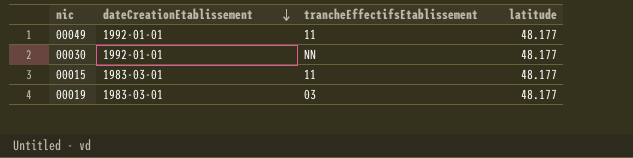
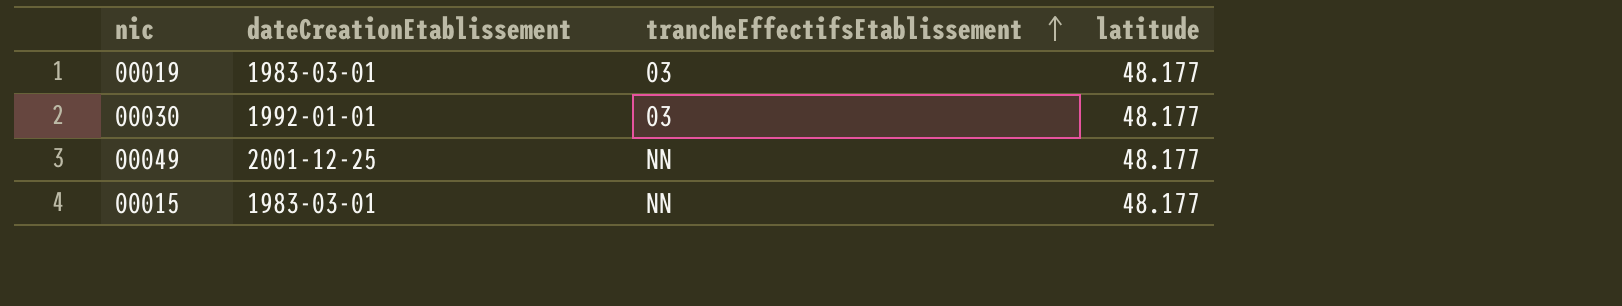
row order: dateCreationEtablissement descending -> trancheEffectifsEtablissement ascending
00030 | trancheEffectifsEtablissement: NN -> 03
00049 | dateCreationEtablissement: 1992-01-01 -> 2001-12-25
00049 | trancheEffectifsEtablissement: 11 -> NN
00015 | trancheEffectifsEtablissement: 11 -> NN

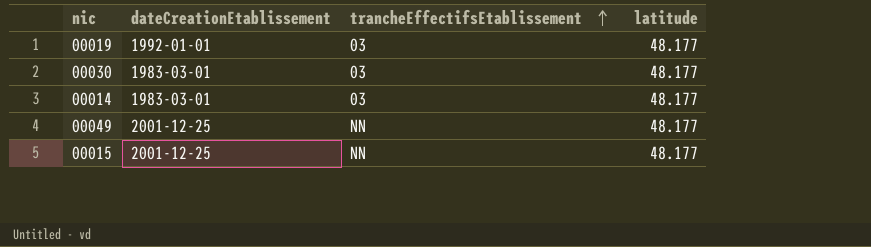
00019 | dateCreationEtablissement: 1983-03-01 -> 1992-01-01
00030 | dateCreationEtablissement: 1992-01-01 -> 1983-03-01
row 00014: none -> 1983-03-01 | 03 | 48.177
00015 | dateCreationEtablissement: 1983-03-01 -> 2001-12-25

